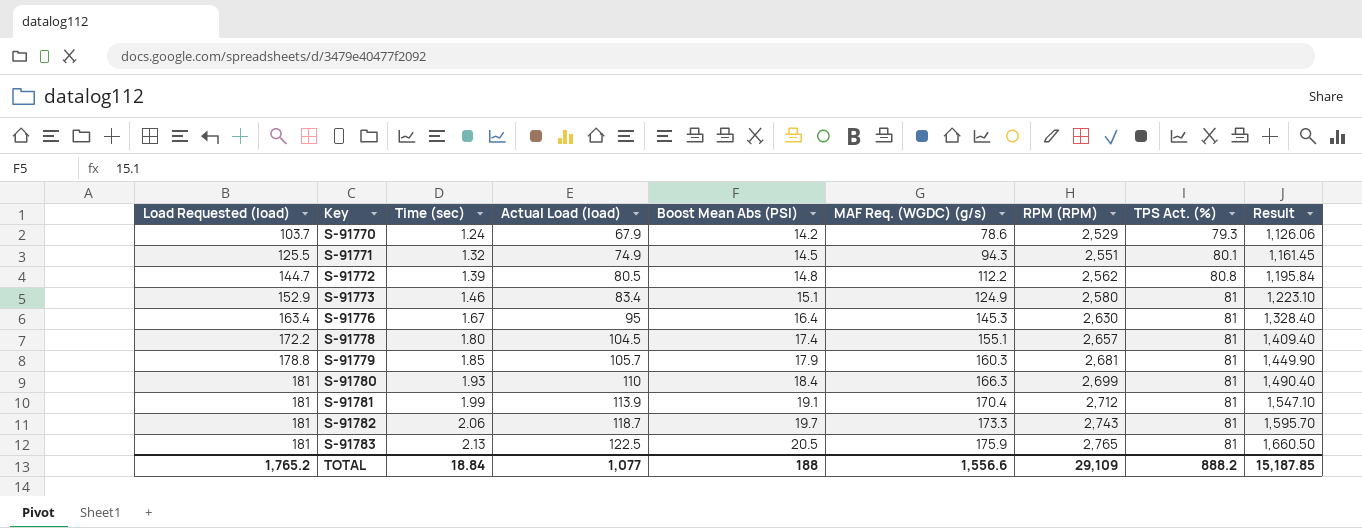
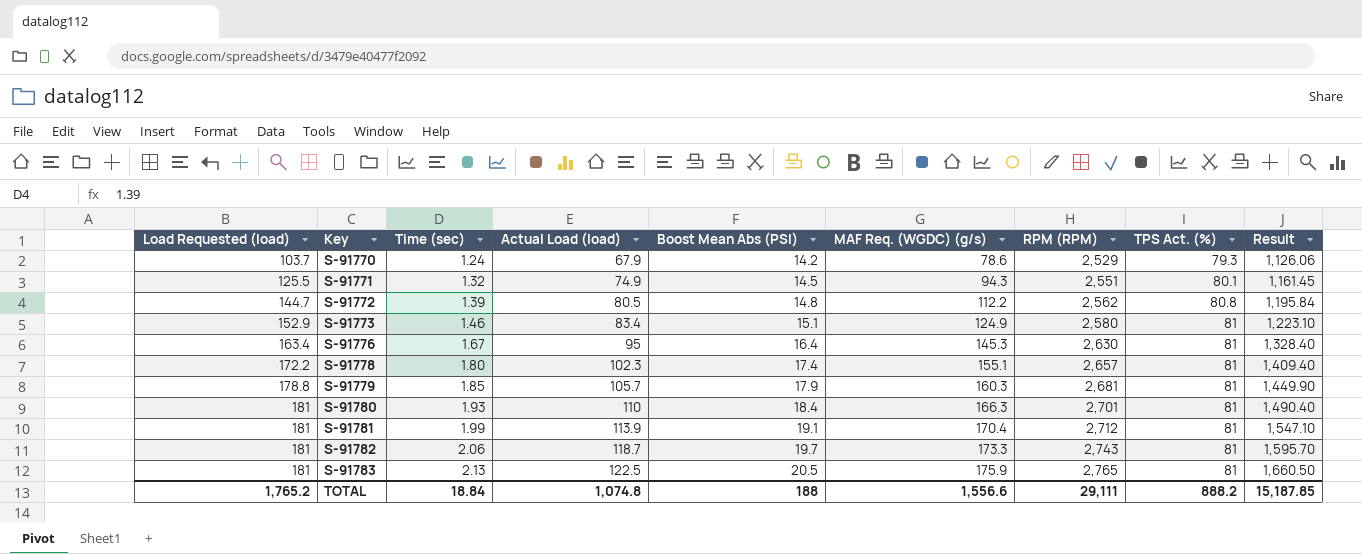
S-91778 | Actual Load (load): 104.5 -> 102.3
S-91780 | RPM (RPM): 2,699 -> 2,701
TOTAL | Actual Load (load): 1,077 -> 1,074.8
TOTAL | RPM (RPM): 29,109 -> 29,111

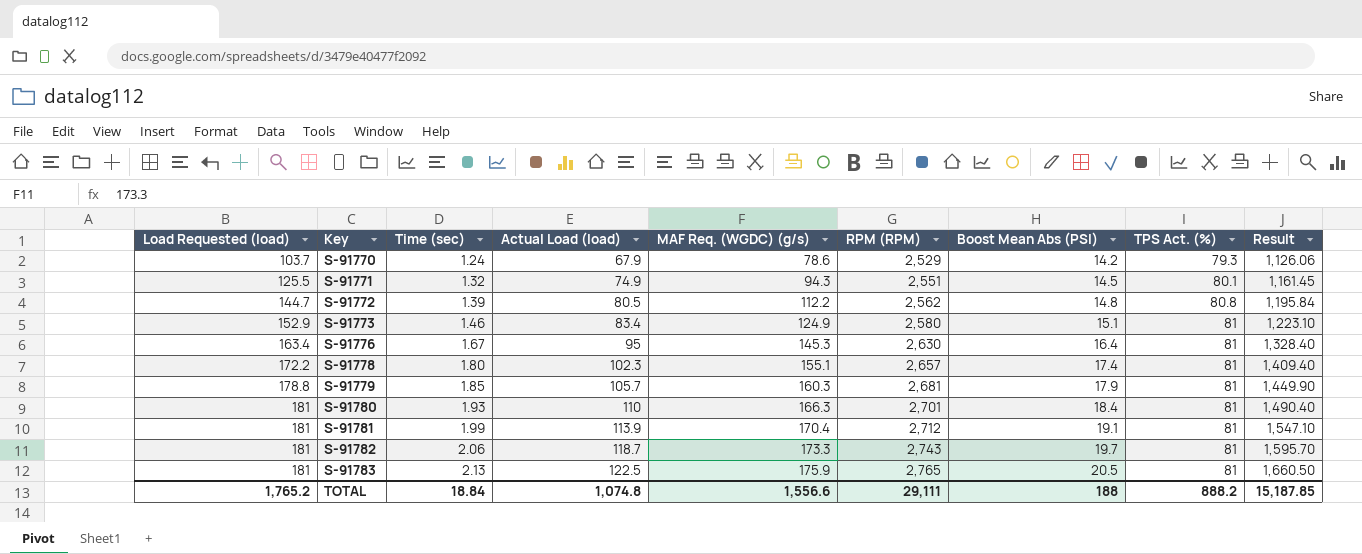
column Boost Mean Abs (PSI) | position: 5 -> 7

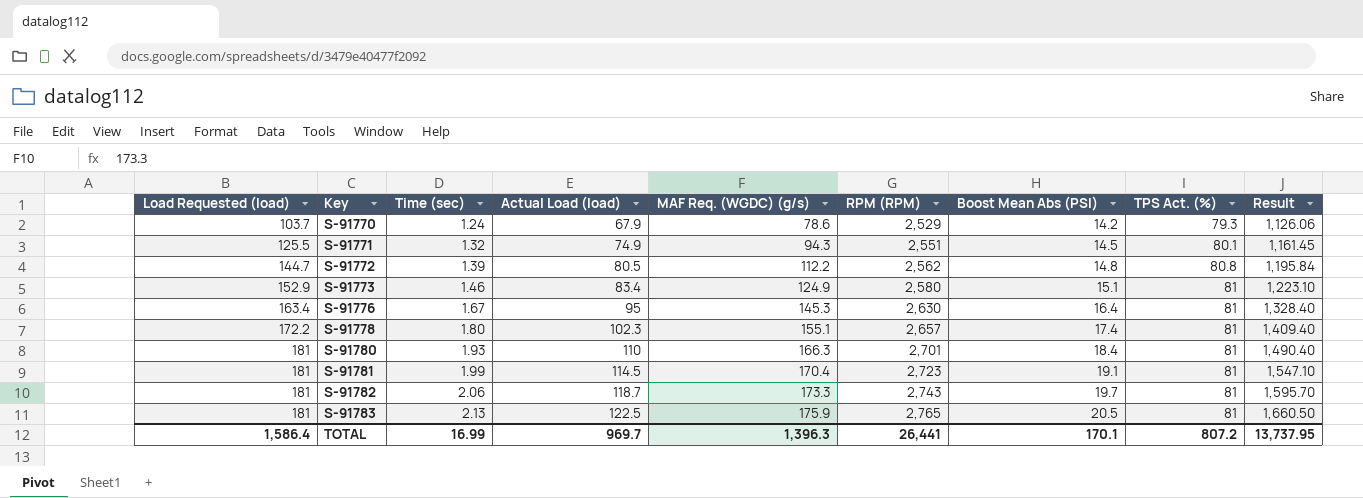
row S-91779: 178.8 | 1.85 | 105.7 | 160.3 | 2,681 | 17.9 | 81 | 1,449.90 -> none
S-91781 | Actual Load (load): 113.9 -> 114.5
S-91781 | RPM (RPM): 2,712 -> 2,723
TOTAL | Load Requested (load): 1,765.2 -> 1,586.4
TOTAL | Time (sec): 18.84 -> 16.99
TOTAL | Actual Load (load): 1,074.8 -> 969.7
TOTAL | MAF Req. (WGDC) (g/s): 1,556.6 -> 1,396.3
TOTAL | RPM (RPM): 29,111 -> 26,441
TOTAL | Boost Mean Abs (PSI): 188 -> 170.1
TOTAL | TPS Act. (%): 888.2 -> 807.2
TOTAL | Result: 15,187.85 -> 13,737.95

